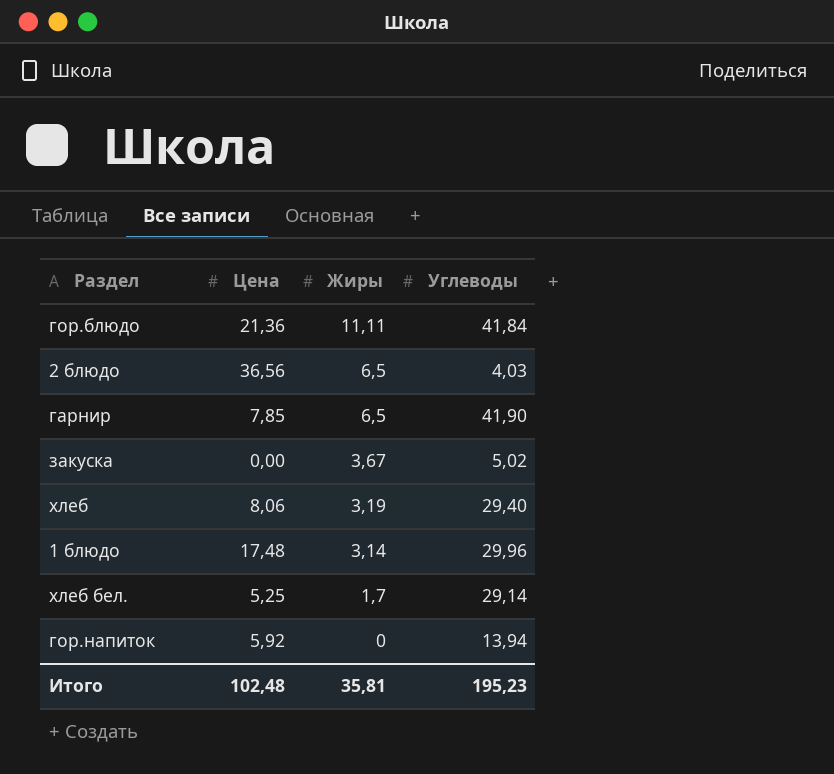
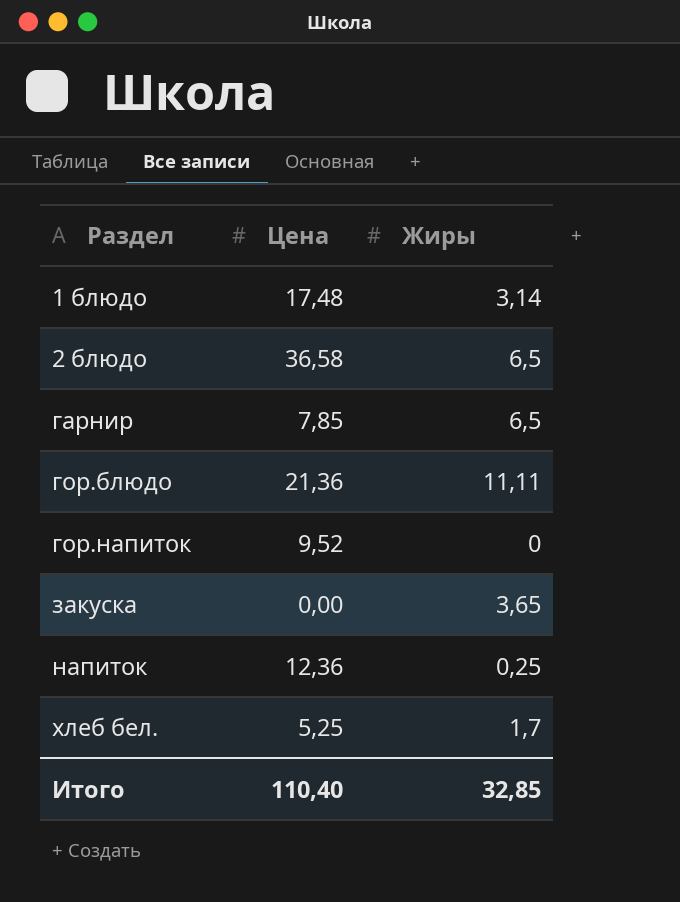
row order: Жиры descending -> Раздел ascending
column Углеводы | position: 4 -> none
row хлеб: 8,06 | 3,19 | 29,40 -> none
2 блюдо | Цена: 36,56 -> 36,58
гор.напиток | Цена: 5,92 -> 9,52
закуска | Жиры: 3,67 -> 3,65
row напиток: none -> 12,36 | 0,25
Итого | Цена: 102,48 -> 110,40
Итого | Жиры: 35,81 -> 32,85

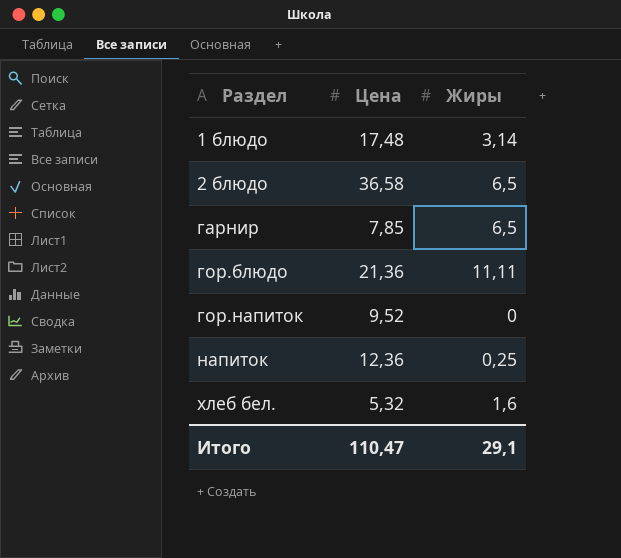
row закуска: 0,00 | 3,65 -> none
хлеб бел. | Цена: 5,25 -> 5,32
хлеб бел. | Жиры: 1,7 -> 1,6
Итого | Цена: 110,40 -> 110,47
Итого | Жиры: 32,85 -> 29,1

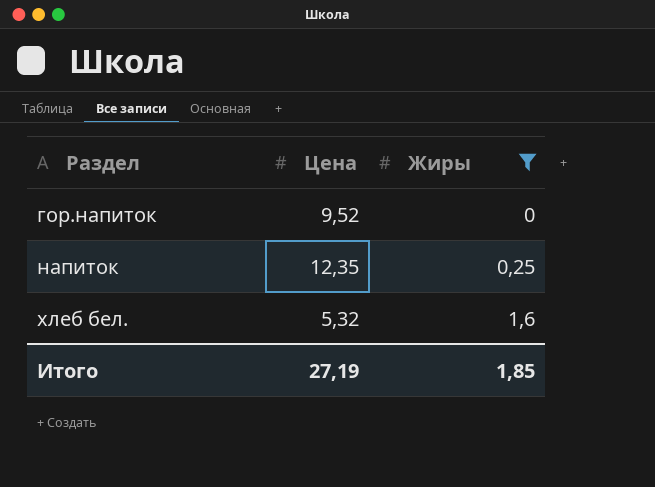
filter: none -> Жиры <= 1,6
напиток | Цена: 12,36 -> 12,35
Итого | Цена: 110,47 -> 27,19
Итого | Жиры: 29,1 -> 1,85

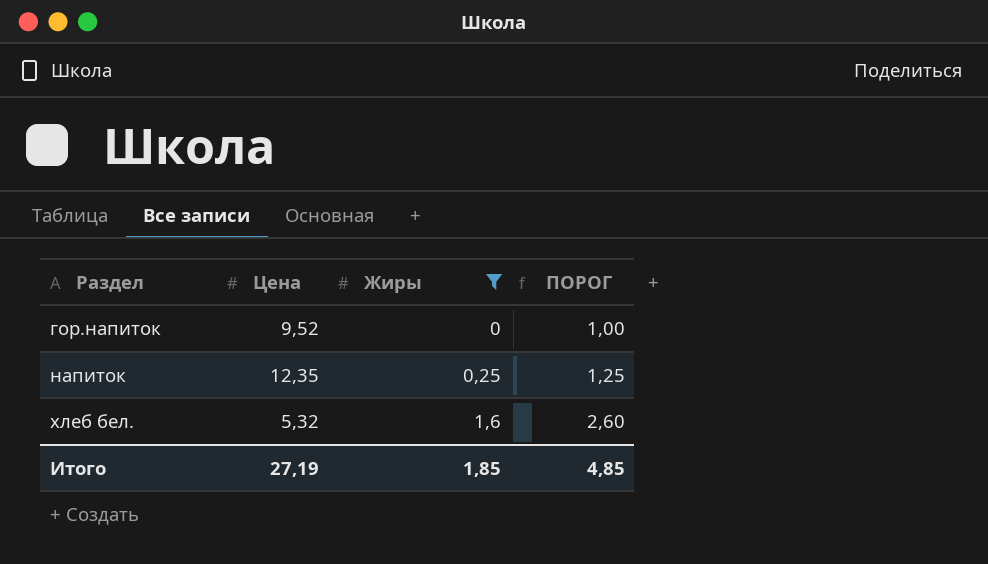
column ПОРОГ | formula: none -> [Жиры] + 1

